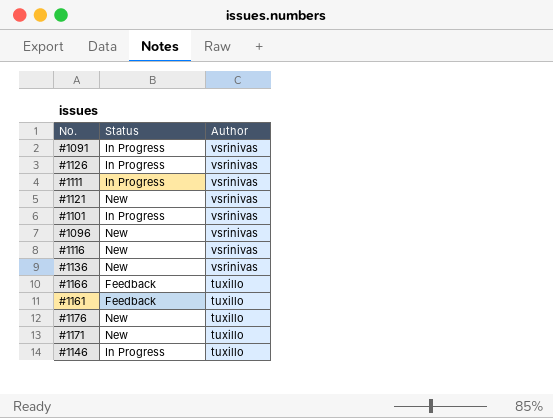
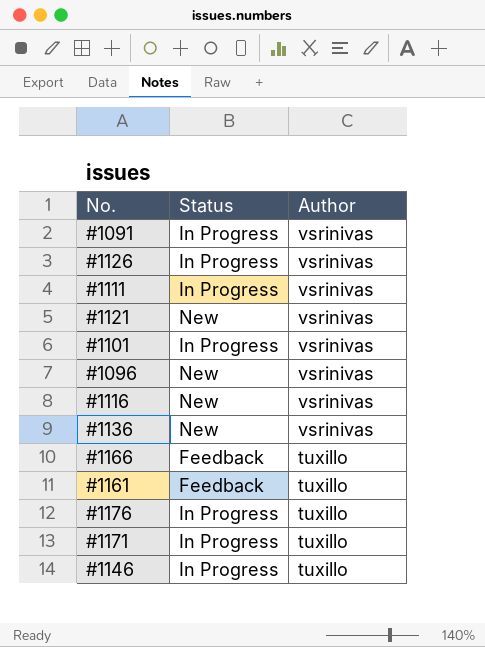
#1176 | Status: New -> In Progress
#1171 | Status: New -> In Progress

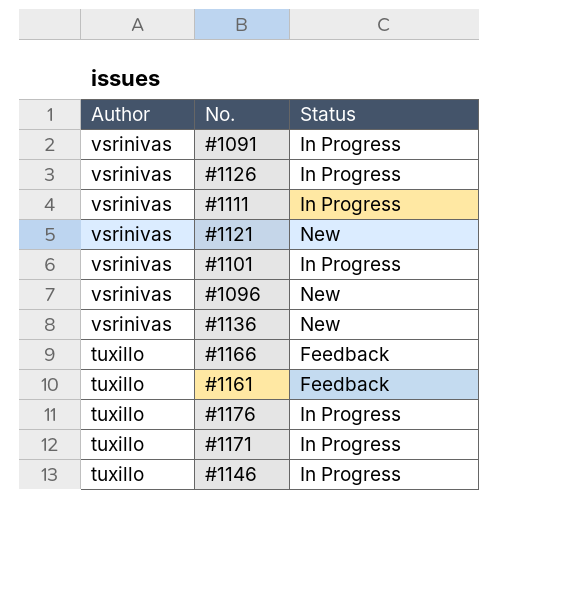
column Author | position: 3 -> 1
row #1116: New | vsrinivas -> none

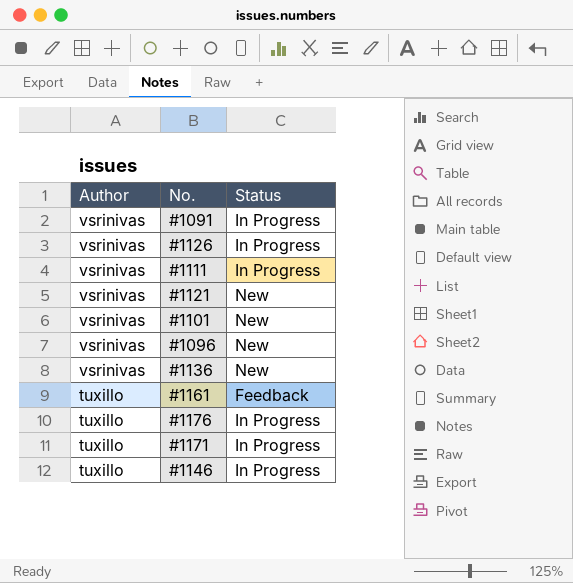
row #1166: tuxillo | Feedback -> none
#1101 | Status: In Progress -> New

